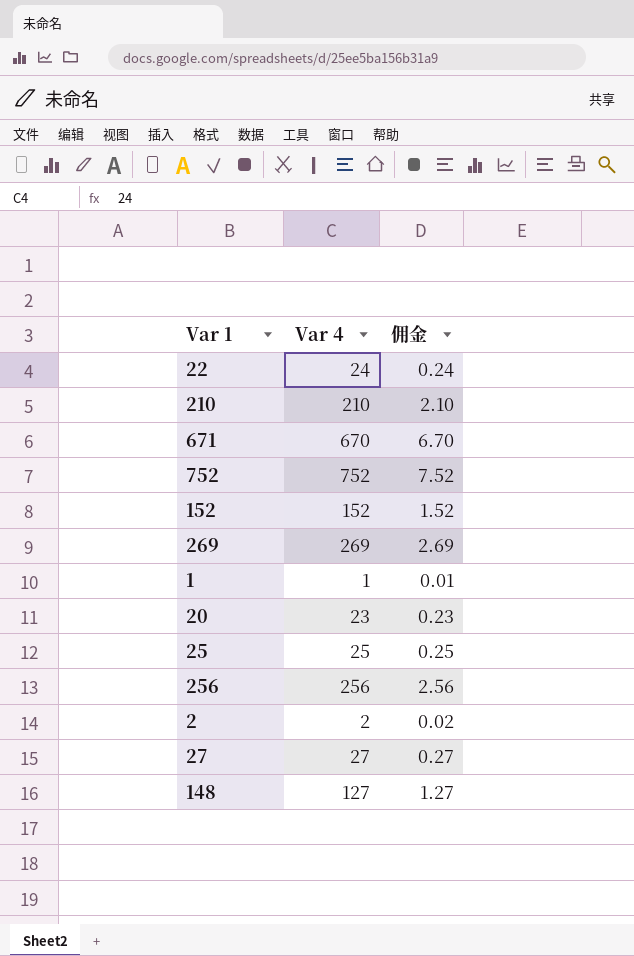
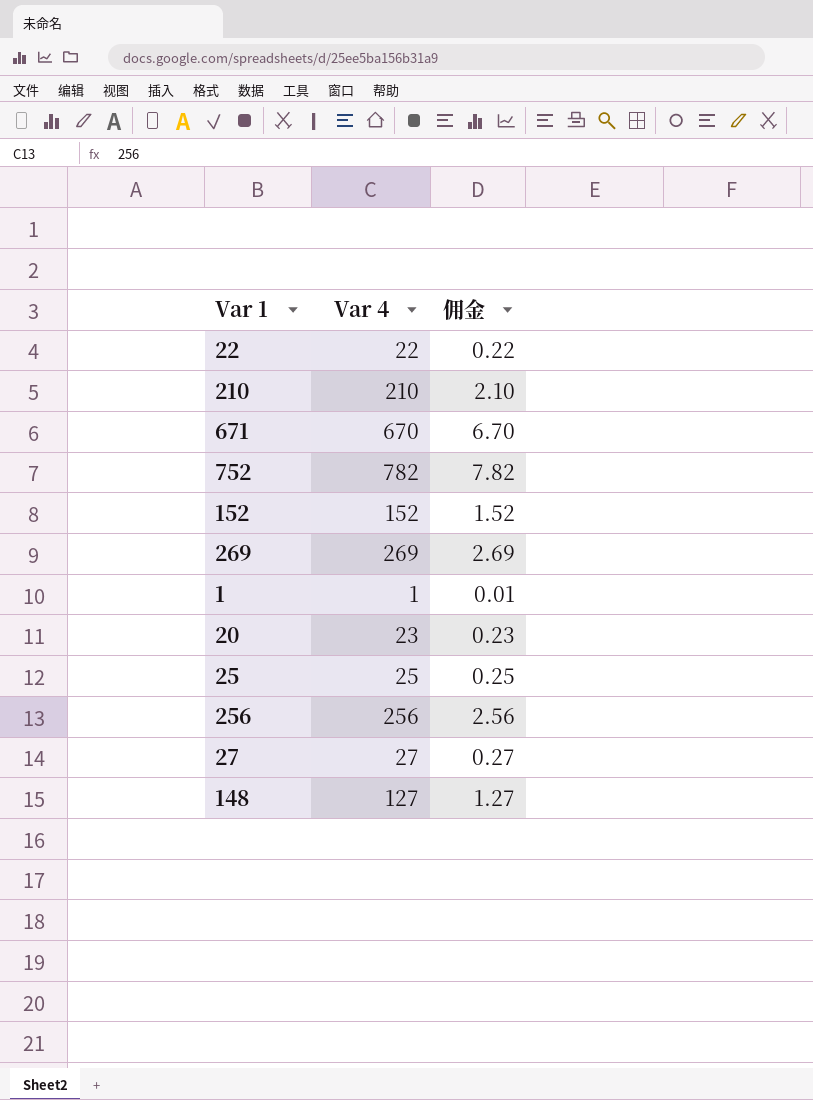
row 2: 2 | 0.02 -> none
22 | Var 4: 24 -> 22
22 | 佣金: 0.24 -> 0.22
752 | Var 4: 752 -> 782
752 | 佣金: 7.52 -> 7.82

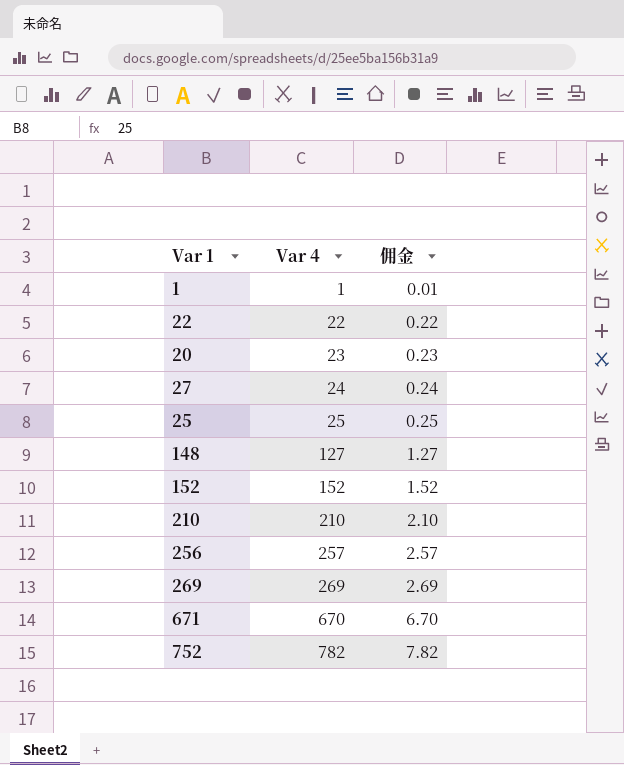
row order: none -> Var 4 ascending
27 | Var 4: 27 -> 24
27 | 佣金: 0.27 -> 0.24
256 | Var 4: 256 -> 257
256 | 佣金: 2.56 -> 2.57

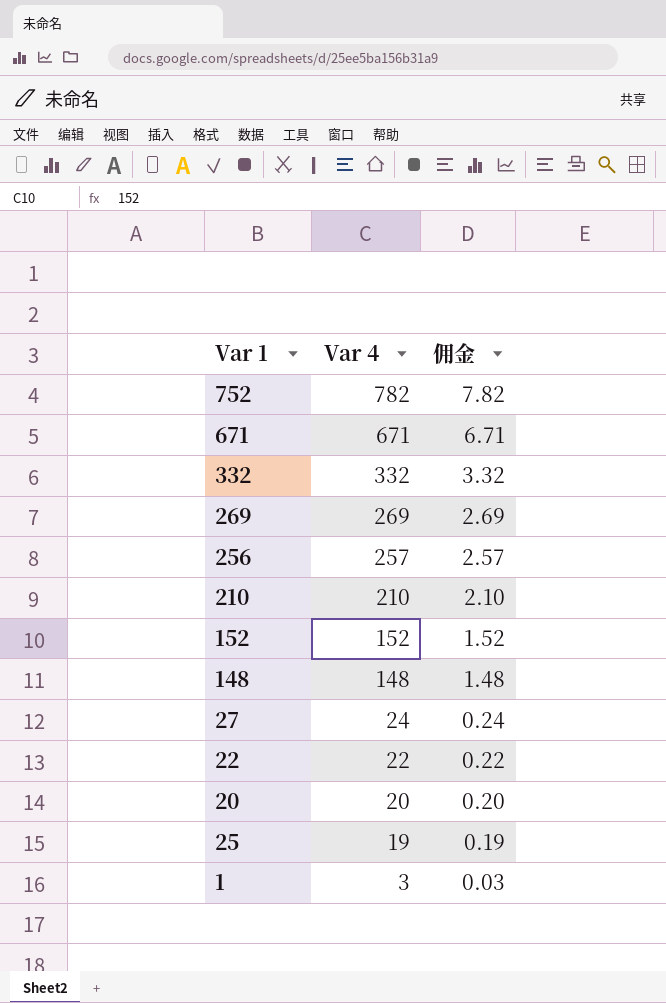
row order: Var 4 ascending -> Var 4 descending
671 | Var 4: 670 -> 671
671 | 佣金: 6.70 -> 6.71
row 332: none -> 332 | 3.32
148 | Var 4: 127 -> 148
148 | 佣金: 1.27 -> 1.48
20 | Var 4: 23 -> 20
20 | 佣金: 0.23 -> 0.20
25 | Var 4: 25 -> 19
25 | 佣金: 0.25 -> 0.19
1 | Var 4: 1 -> 3
1 | 佣金: 0.01 -> 0.03

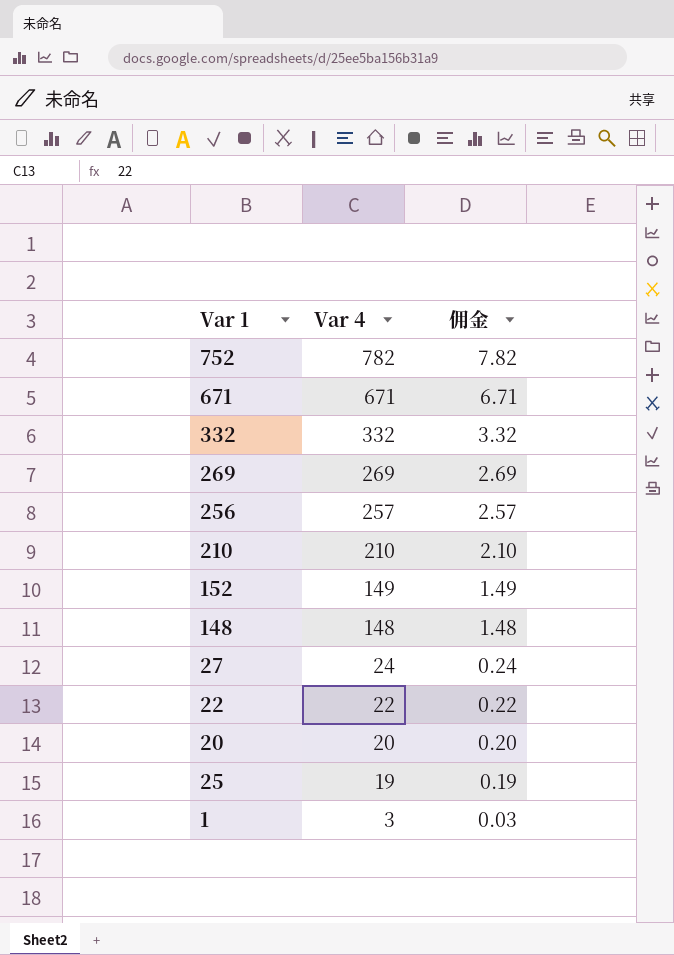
152 | Var 4: 152 -> 149
152 | 佣金: 1.52 -> 1.49

